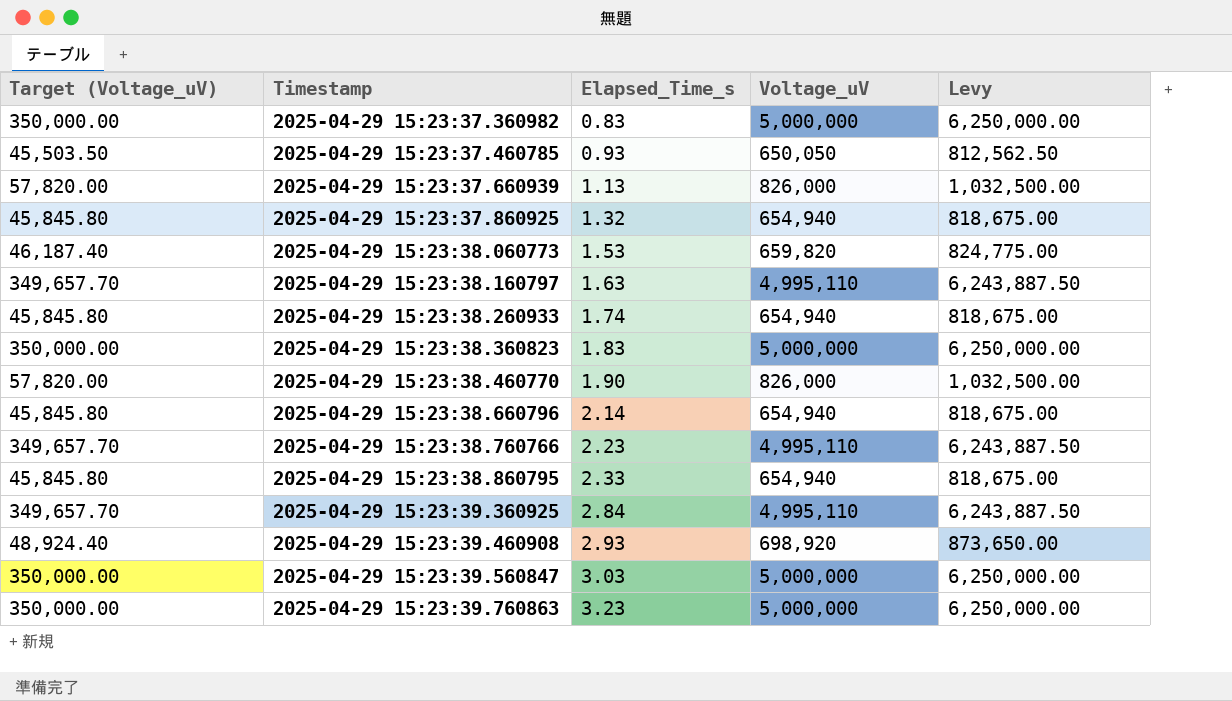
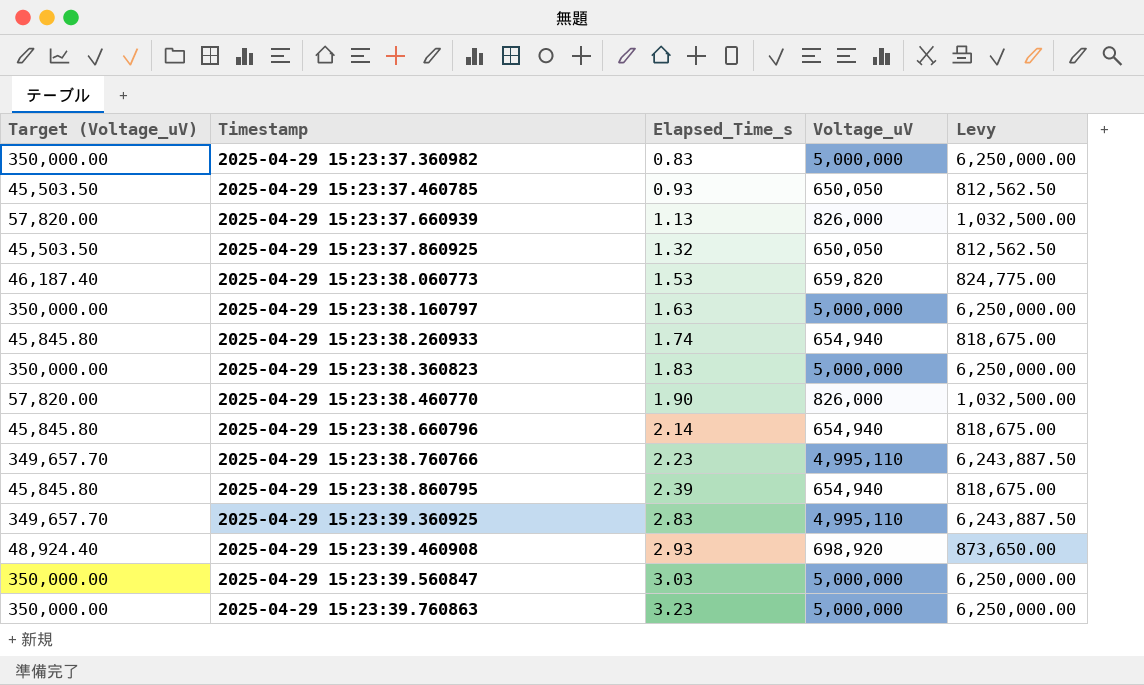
2025-04-29 15:23:37.860925 | Target (Voltage_uV): 45,845.80 -> 45,503.50
2025-04-29 15:23:37.860925 | Voltage_uV: 654,940 -> 650,050
2025-04-29 15:23:37.860925 | Levy: 818,675.00 -> 812,562.50
2025-04-29 15:23:38.160797 | Target (Voltage_uV): 349,657.70 -> 350,000.00
2025-04-29 15:23:38.160797 | Voltage_uV: 4,995,110 -> 5,000,000
2025-04-29 15:23:38.160797 | Levy: 6,243,887.50 -> 6,250,000.00
2025-04-29 15:23:38.860795 | Elapsed_Time_s: 2.33 -> 2.39
2025-04-29 15:23:39.360925 | Elapsed_Time_s: 2.84 -> 2.83

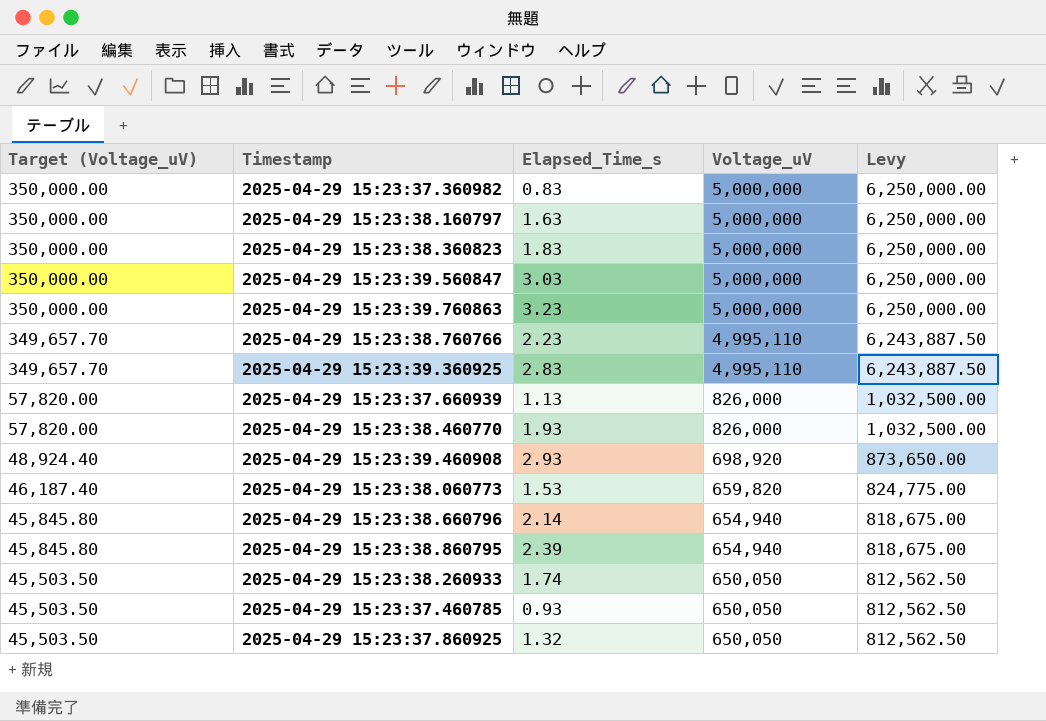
row order: Timestamp ascending -> Target (Voltage_uV) descending
2025-04-29 15:23:38.460770 | Elapsed_Time_s: 1.90 -> 1.93
2025-04-29 15:23:38.260933 | Target (Voltage_uV): 45,845.80 -> 45,503.50
2025-04-29 15:23:38.260933 | Voltage_uV: 654,940 -> 650,050
2025-04-29 15:23:38.260933 | Levy: 818,675.00 -> 812,562.50

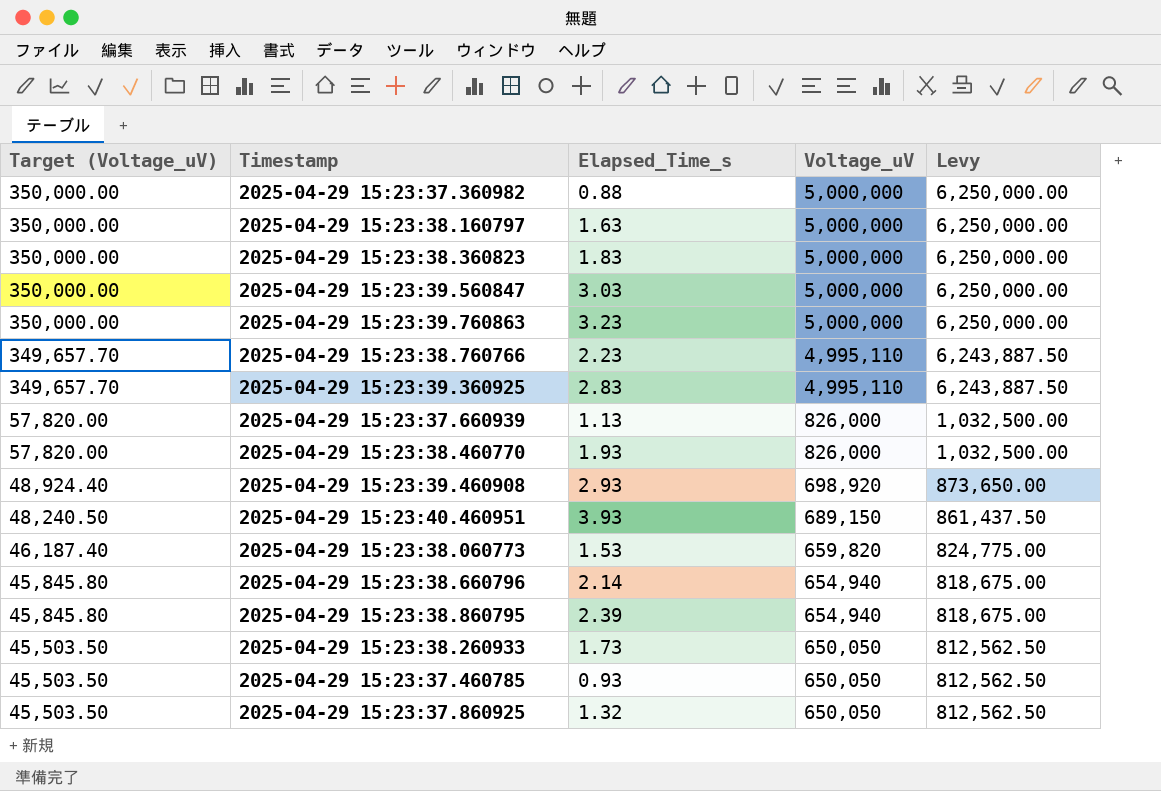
2025-04-29 15:23:37.360982 | Elapsed_Time_s: 0.83 -> 0.88
row 2025-04-29 15:23:40.460951: none -> 48,240.50 | 3.93 | 689,150 | 861,437.50
2025-04-29 15:23:38.260933 | Elapsed_Time_s: 1.74 -> 1.73

